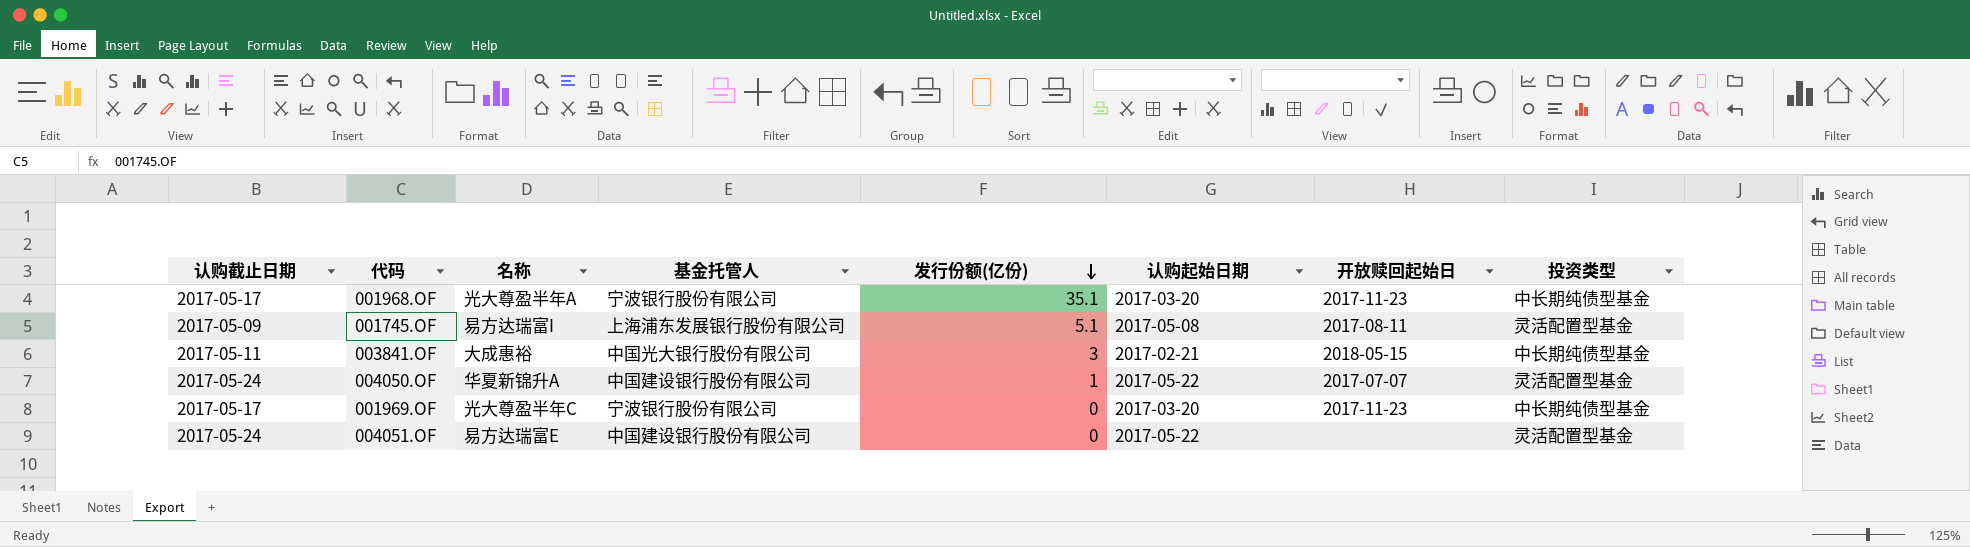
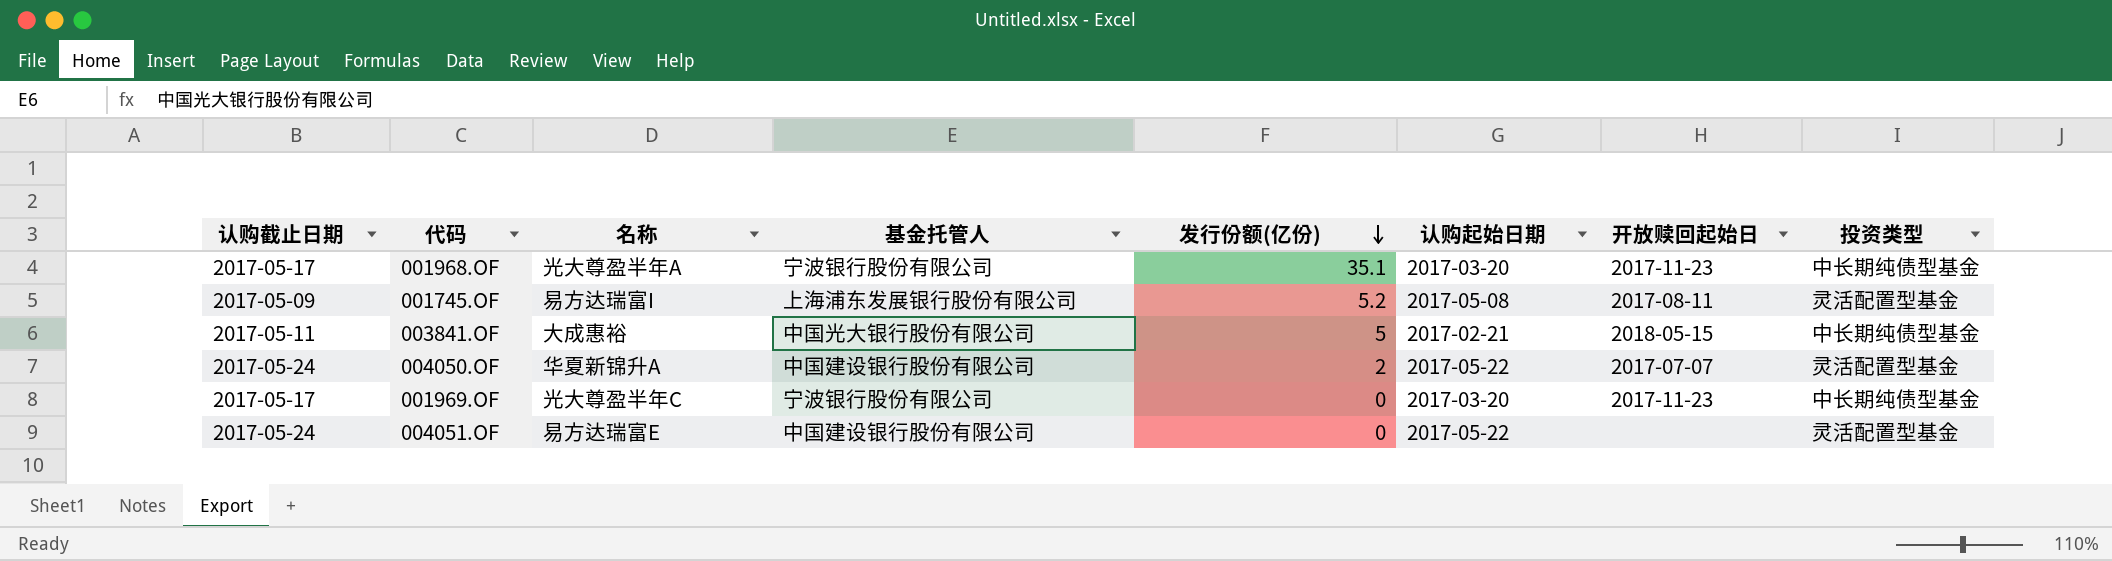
001745.OF | 发行份额(亿份): 5.1 -> 5.2
003841.OF | 发行份额(亿份): 3 -> 5
004050.OF | 发行份额(亿份): 1 -> 2

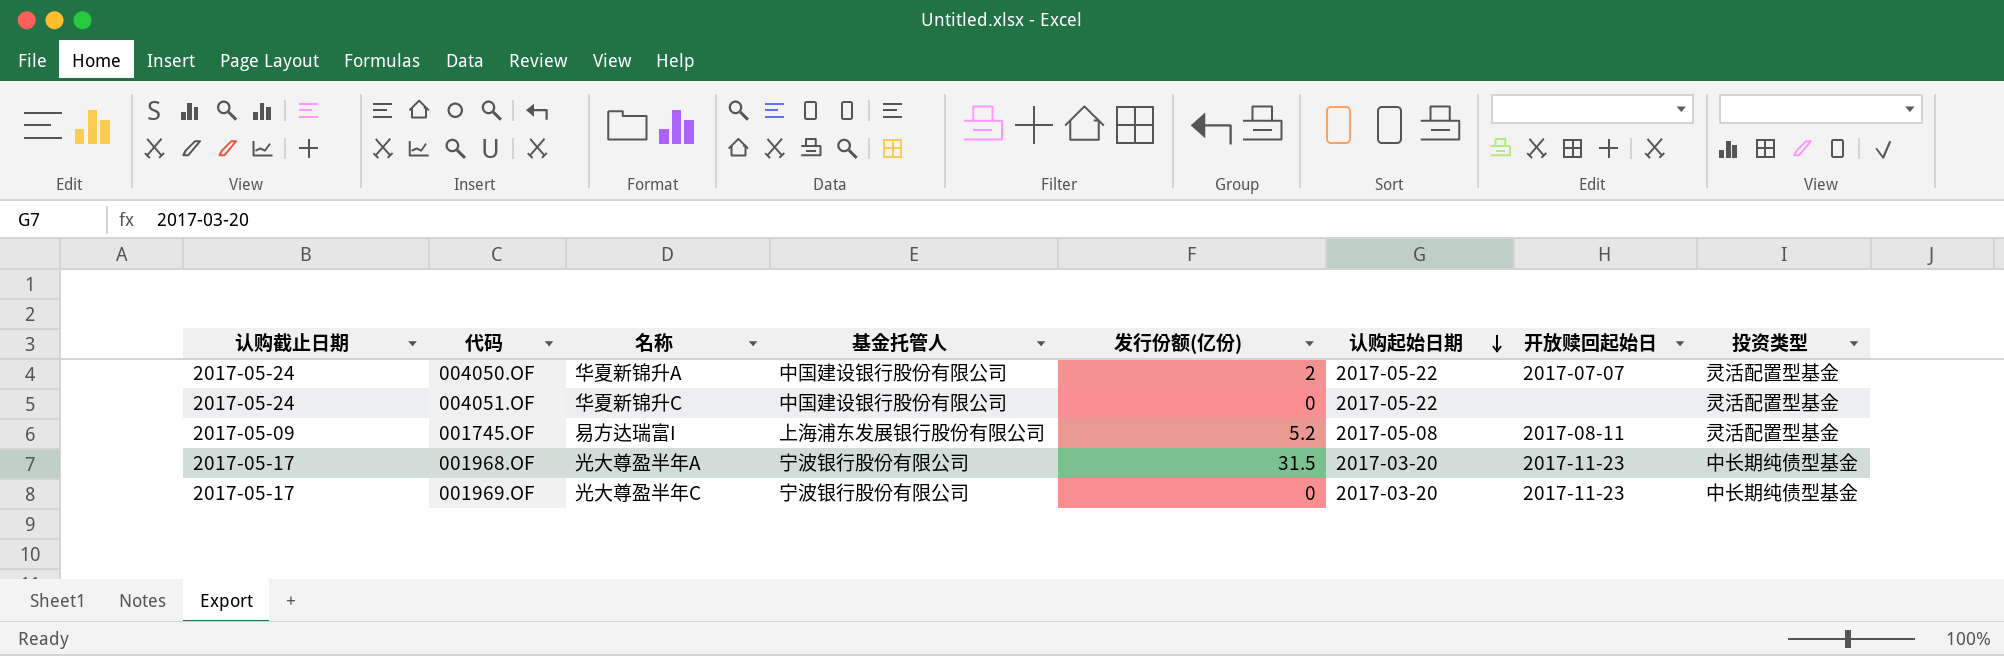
row order: 发行份额(亿份) descending -> 认购起始日期 descending
row 003841.OF: 2017-05-11 | 大成惠裕 | 中国光大银行股份有限公司 | 5 | 2017-02-21 | 2018-05-15 | 中长期纯债型基金 -> none
004051.OF | 名称: 易方达瑞富E -> 华夏新锦升C
001968.OF | 发行份额(亿份): 35.1 -> 31.5

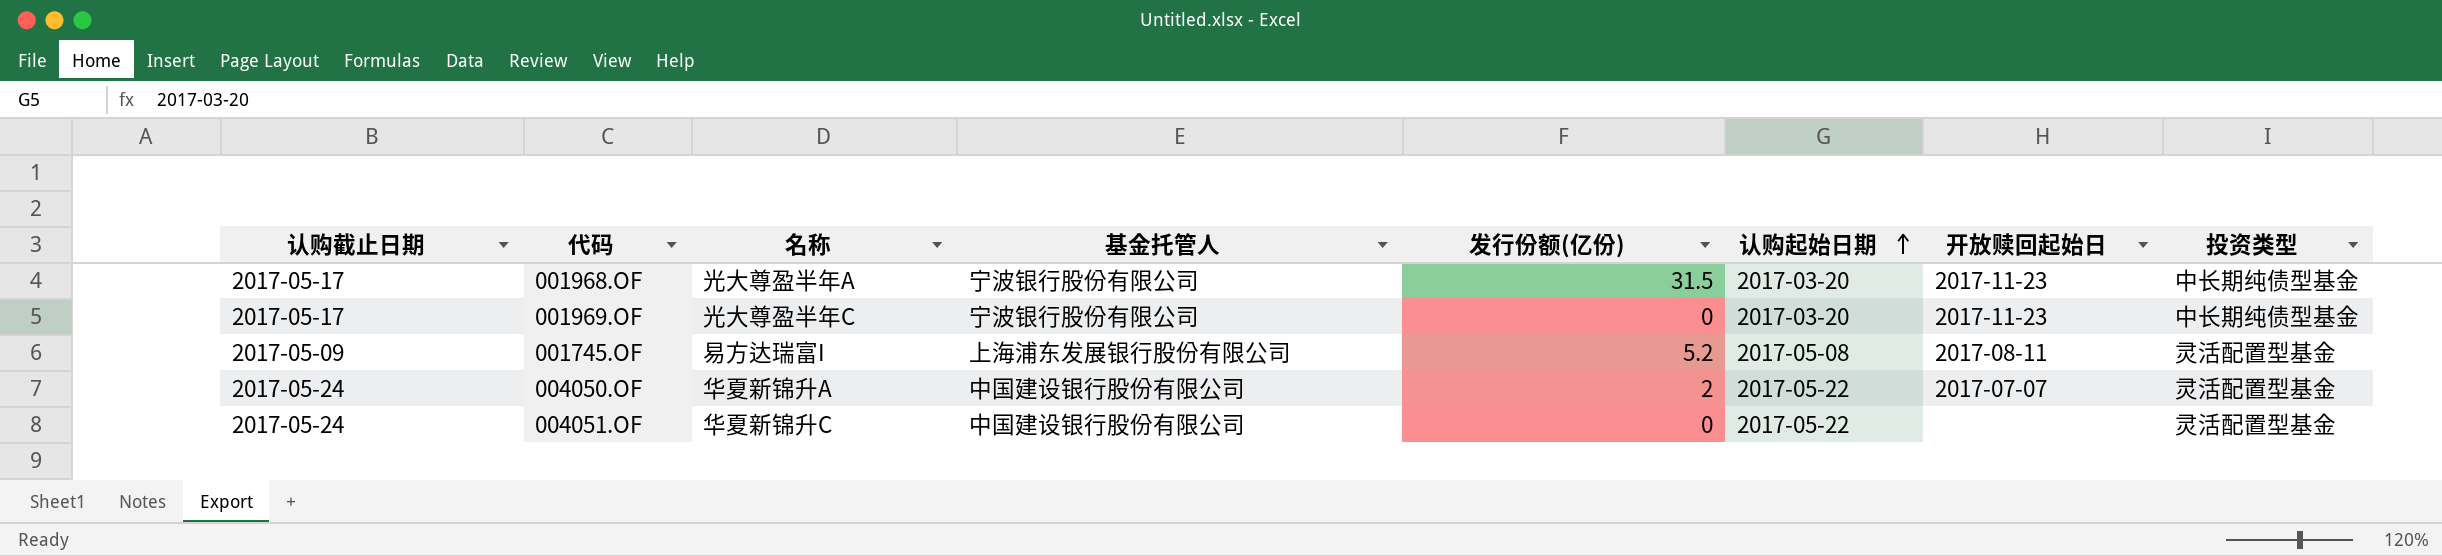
row order: 认购起始日期 descending -> 认购起始日期 ascending

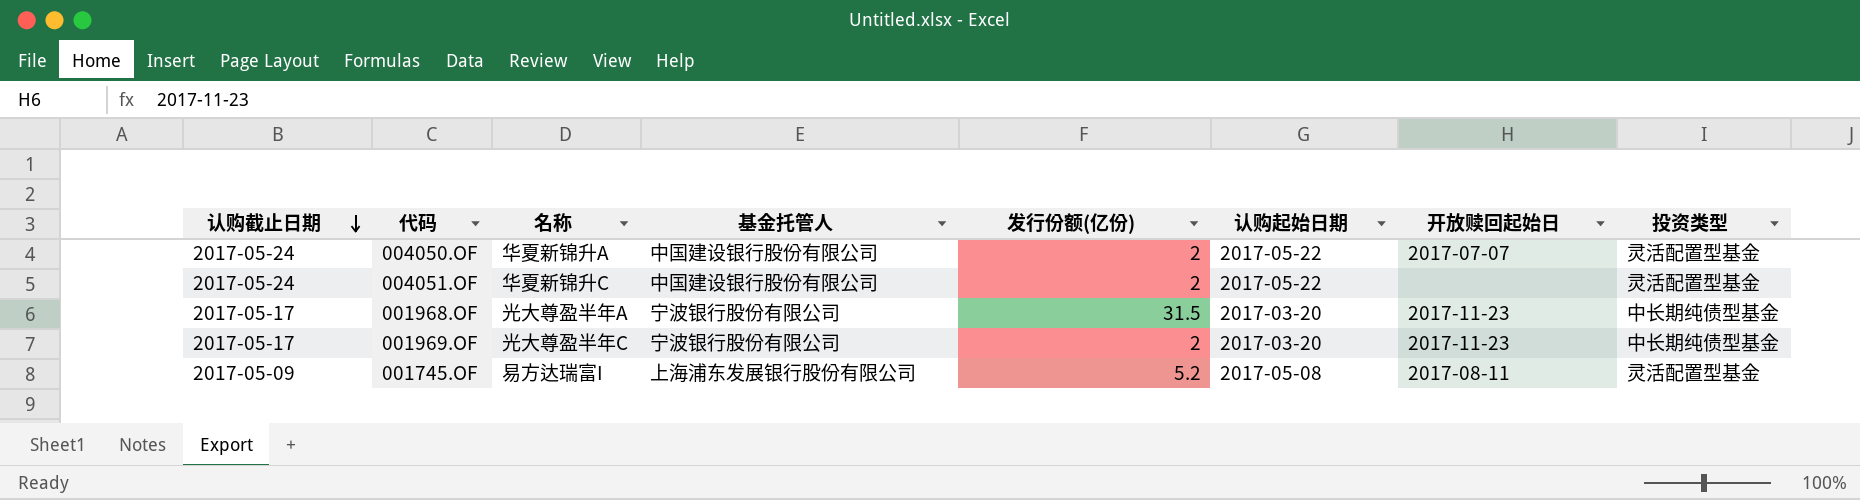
row order: 认购起始日期 ascending -> 认购截止日期 descending
004051.OF | 发行份额(亿份): 0 -> 2
001969.OF | 发行份额(亿份): 0 -> 2

